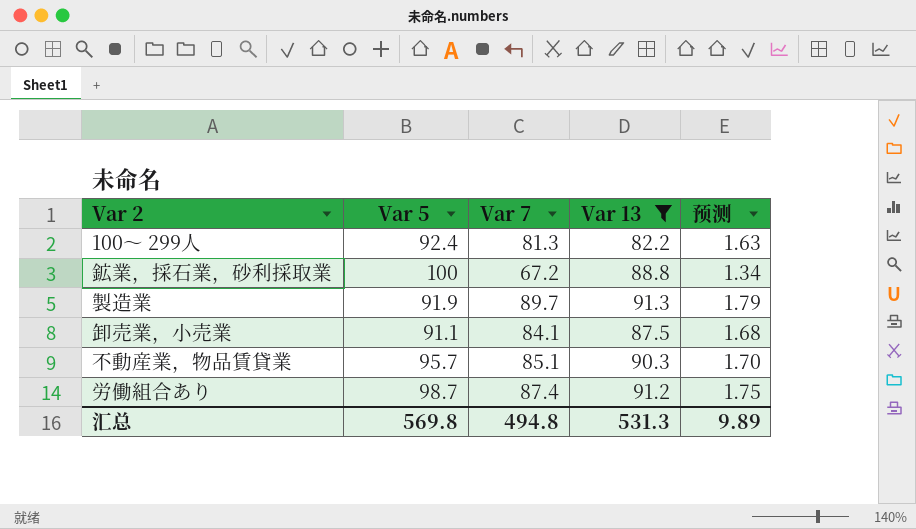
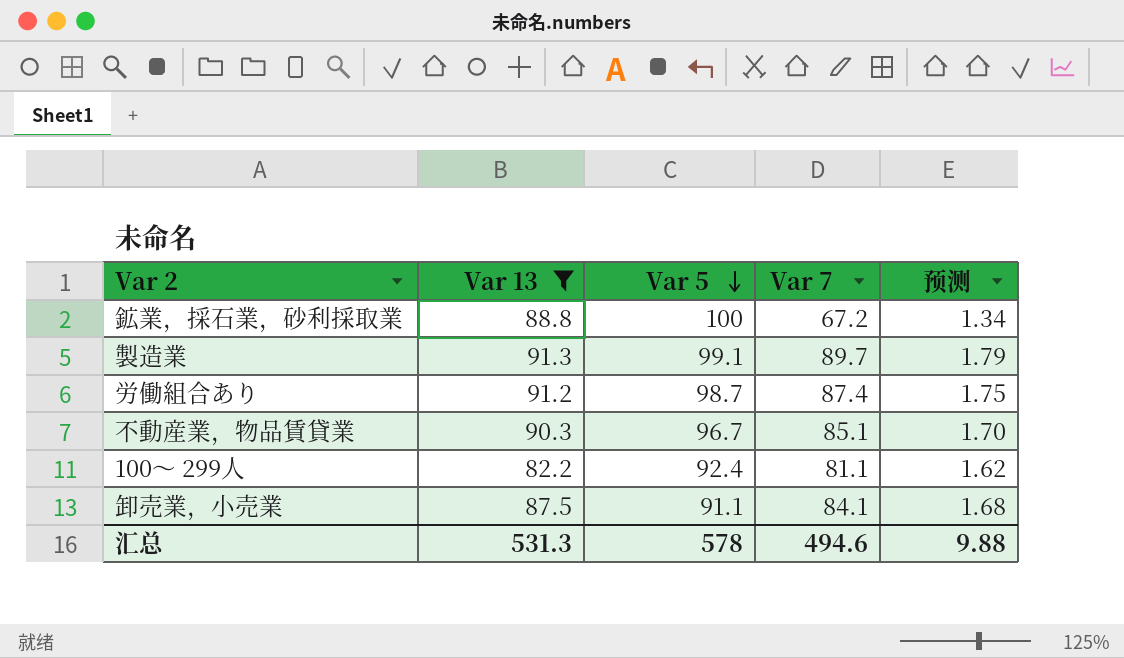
row order: none -> Var 5 descending
column Var 13 | position: 4 -> 2
製造業 | Var 5: 91.9 -> 99.1
不動産業，物品賃貸業 | Var 5: 95.7 -> 96.7
100～ 299人 | Var 7: 81.3 -> 81.1
100～ 299人 | 预测: 1.63 -> 1.62
汇总 | Var 5: 569.8 -> 578
汇总 | Var 7: 494.8 -> 494.6
汇总 | 预测: 9.89 -> 9.88

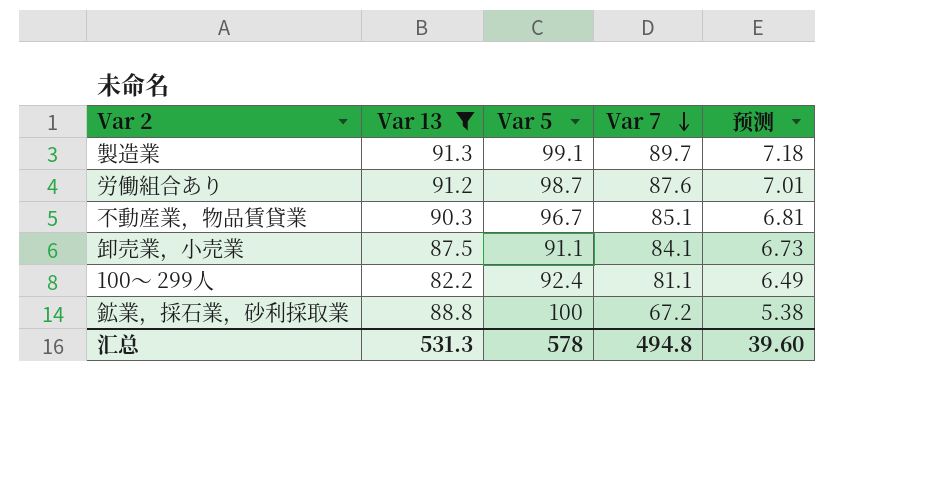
row order: Var 5 descending -> Var 7 descending
column 预测 | formula: [Var 7] * 0.02 -> [Var 7] * 0.08
労働組合あり | Var 7: 87.4 -> 87.6
汇总 | Var 7: 494.6 -> 494.8
汇总 | 预测: 9.88 -> 39.60

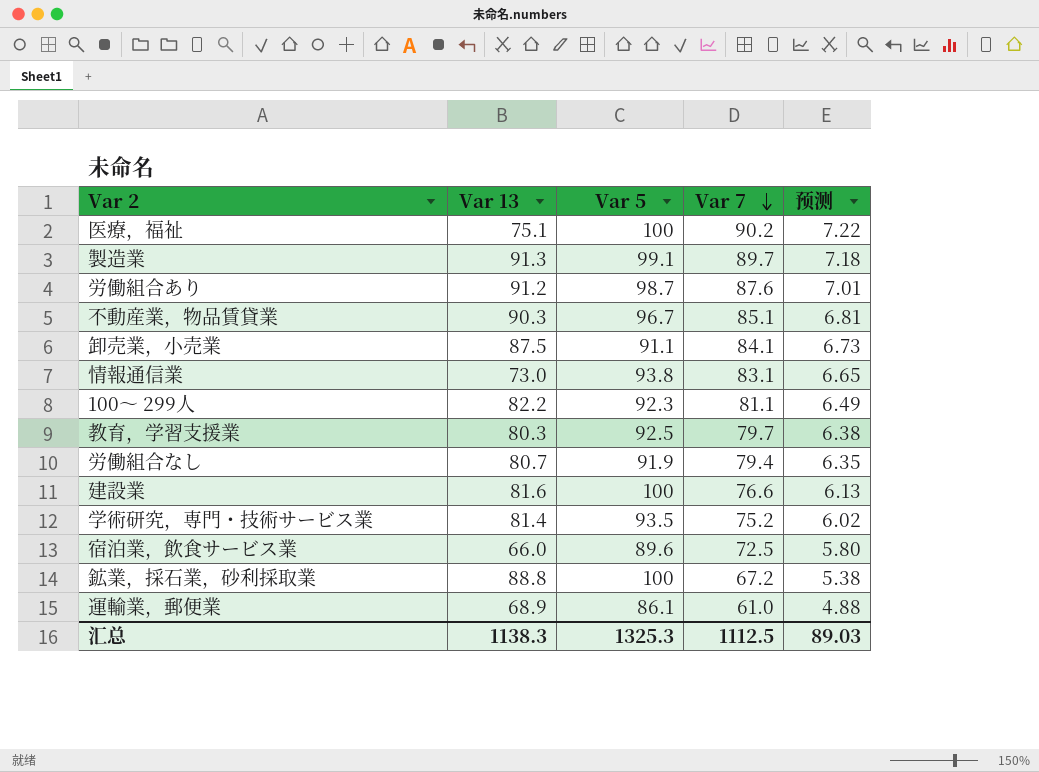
filter: Var 13 >= 82.2 -> none
100～ 299人 | Var 5: 92.4 -> 92.3
汇总 | Var 13: 531.3 -> 1138.3
汇总 | Var 5: 578 -> 1325.3
汇总 | Var 7: 494.8 -> 1112.5
汇总 | 预测: 39.60 -> 89.03

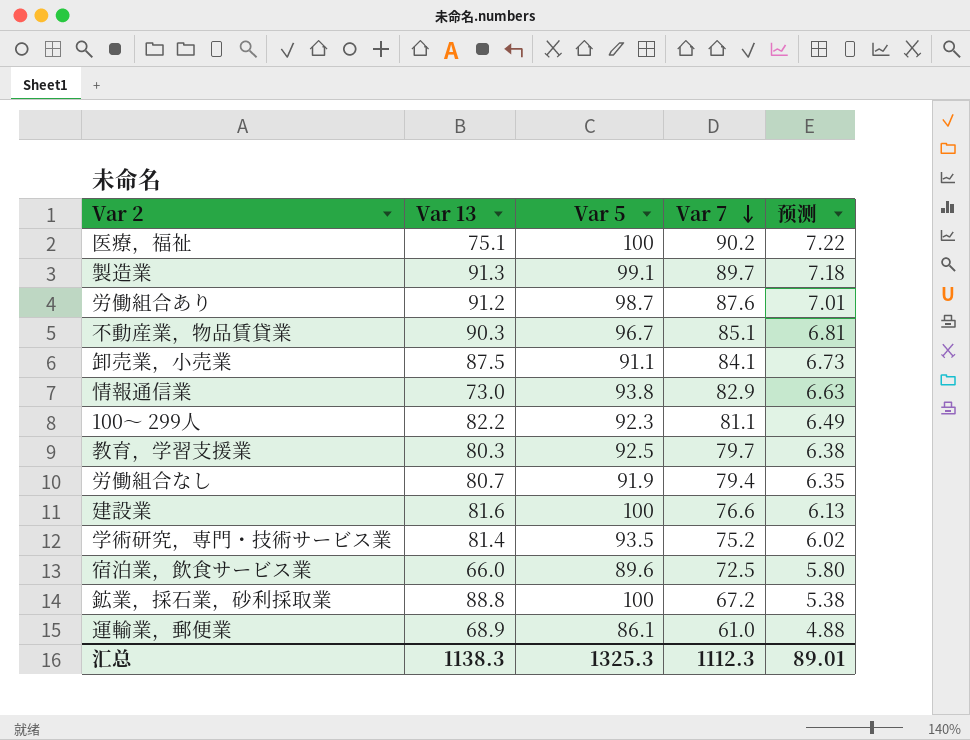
情報通信業 | Var 7: 83.1 -> 82.9
情報通信業 | 预测: 6.65 -> 6.63
汇总 | Var 7: 1112.5 -> 1112.3
汇总 | 预测: 89.03 -> 89.01

